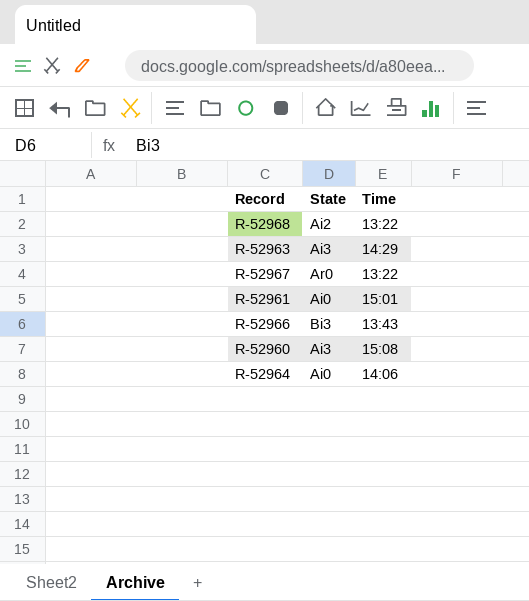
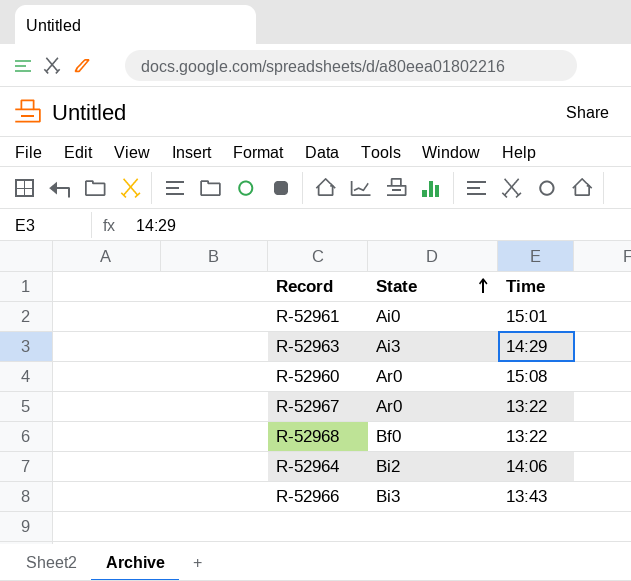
row order: none -> State ascending
R-52960 | State: Ai3 -> Ar0
R-52968 | State: Ai2 -> Bf0
R-52964 | State: Ai0 -> Bi2

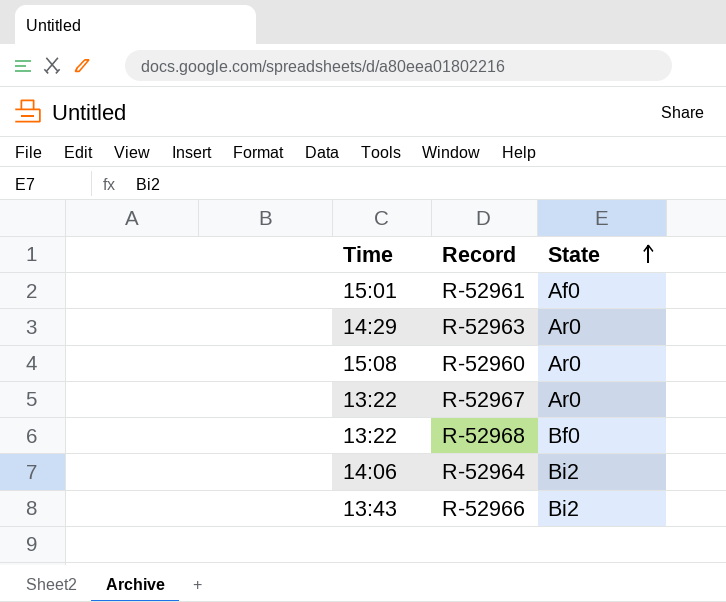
column Time | position: 3 -> 1
R-52961 | State: Ai0 -> Af0
R-52963 | State: Ai3 -> Ar0
R-52966 | State: Bi3 -> Bi2

